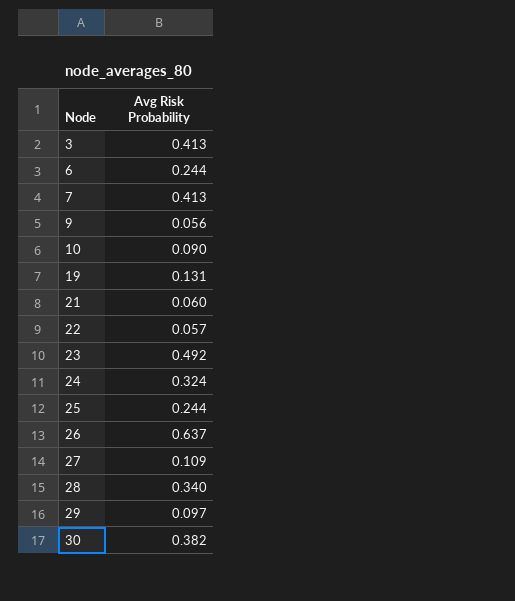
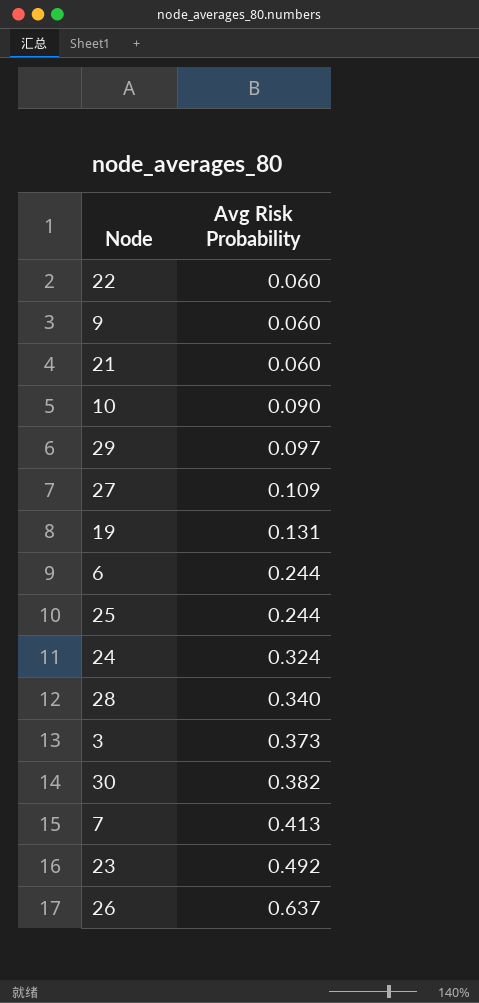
row order: Node ascending -> Avg Risk Probability ascending
22 | Avg Risk Probability: 0.057 -> 0.060
9 | Avg Risk Probability: 0.056 -> 0.060
3 | Avg Risk Probability: 0.413 -> 0.373

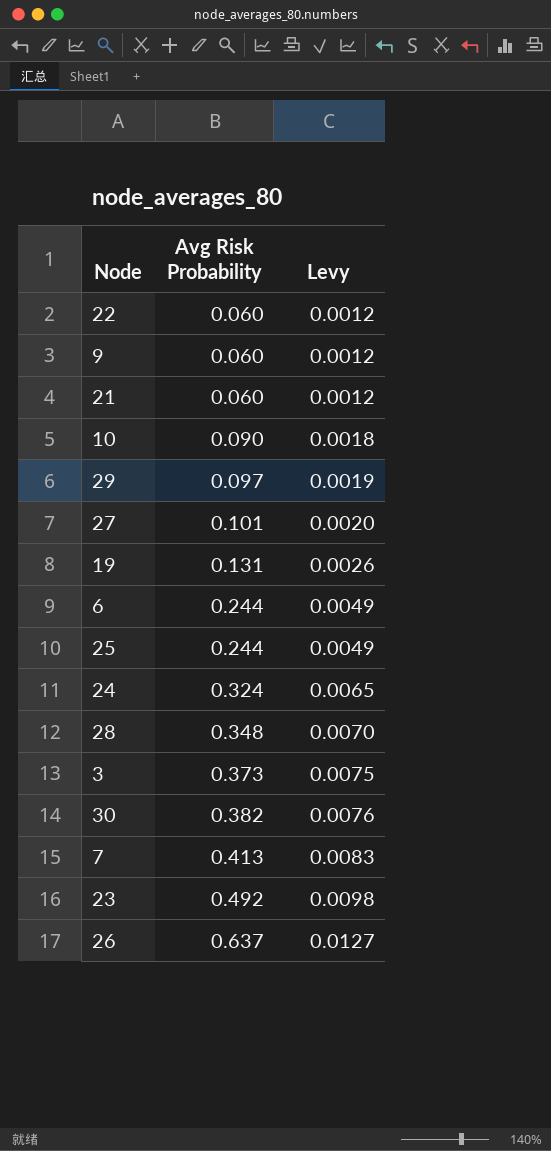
column Levy | formula: none -> [Avg Risk Probability] * 0.02
27 | Avg Risk Probability: 0.109 -> 0.101
28 | Avg Risk Probability: 0.340 -> 0.348

